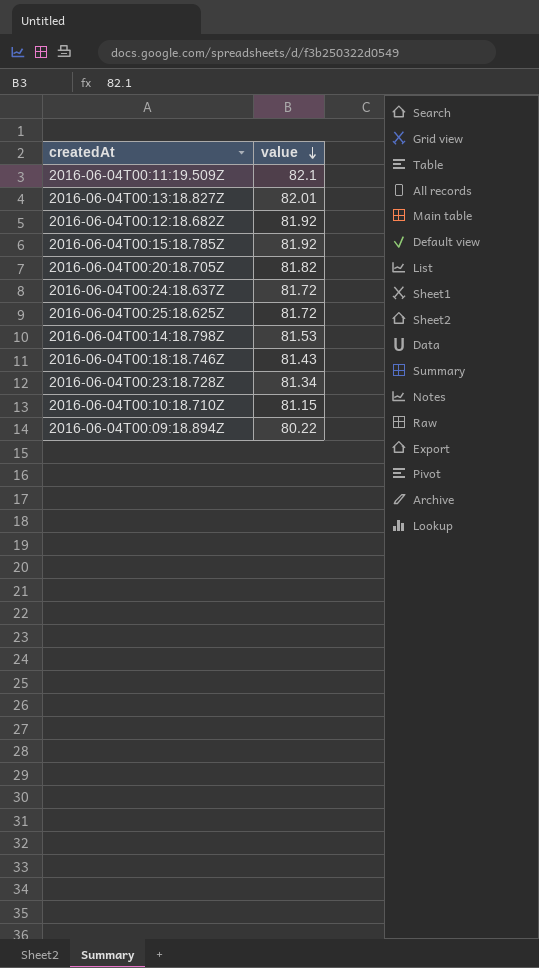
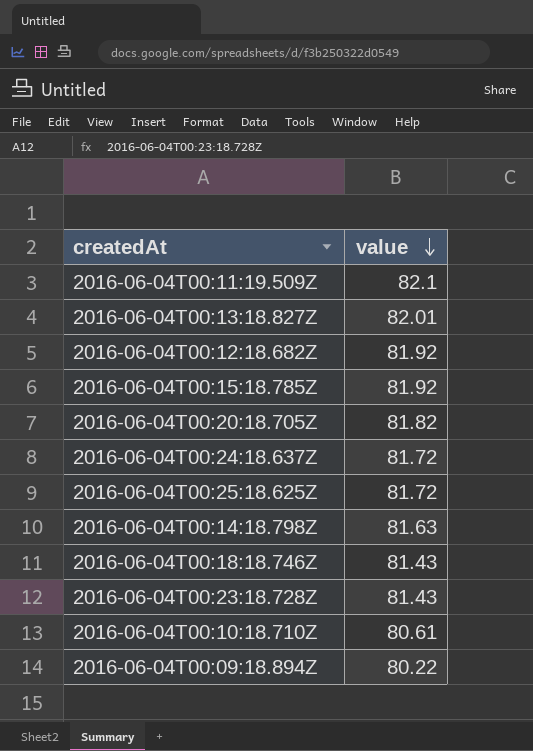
2016-06-04T00:14:18.798Z | value: 81.53 -> 81.63
2016-06-04T00:23:18.728Z | value: 81.34 -> 81.43
2016-06-04T00:10:18.710Z | value: 81.15 -> 80.61

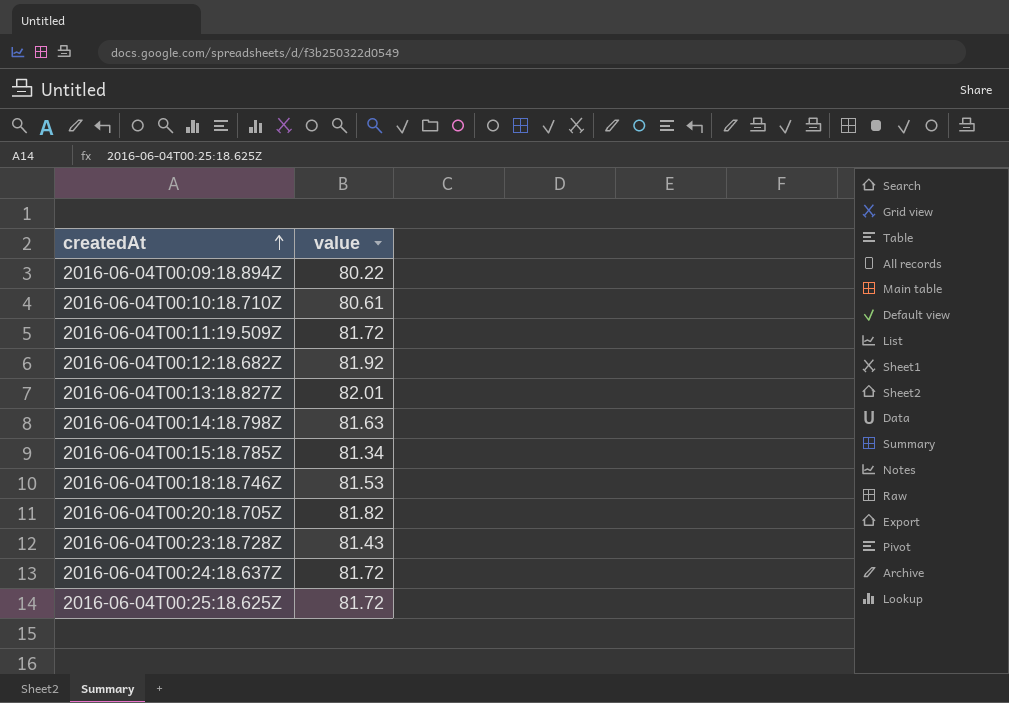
row order: value descending -> createdAt ascending
2016-06-04T00:11:19.509Z | value: 82.1 -> 81.72
2016-06-04T00:15:18.785Z | value: 81.92 -> 81.34
2016-06-04T00:18:18.746Z | value: 81.43 -> 81.53

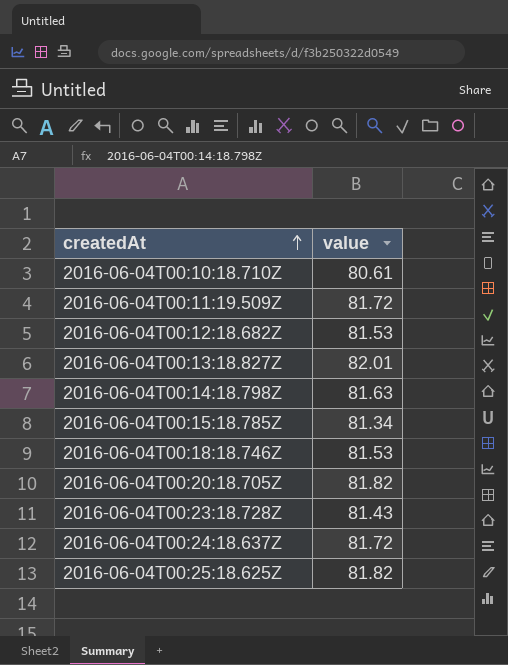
row 2016-06-04T00:09:18.894Z: 80.22 -> none
2016-06-04T00:12:18.682Z | value: 81.92 -> 81.53
2016-06-04T00:25:18.625Z | value: 81.72 -> 81.82

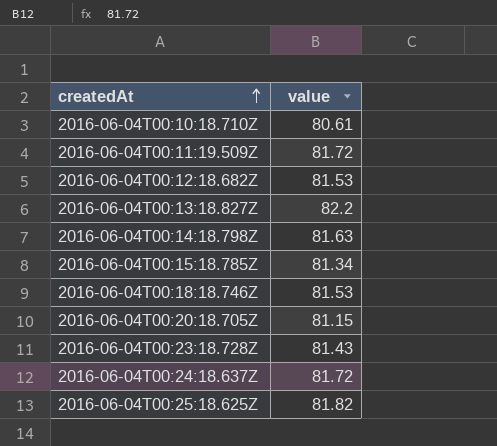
2016-06-04T00:13:18.827Z | value: 82.01 -> 82.2
2016-06-04T00:20:18.705Z | value: 81.82 -> 81.15

